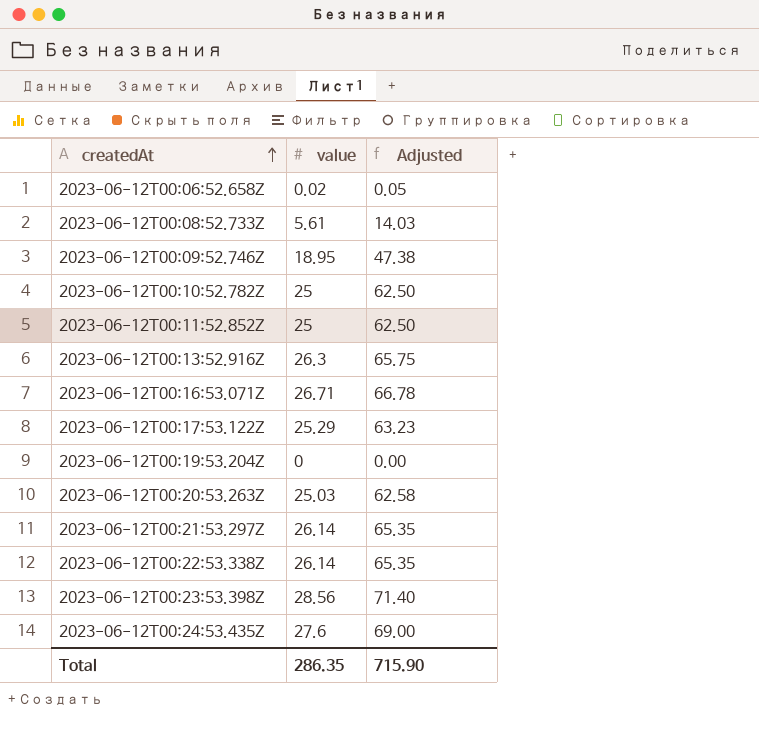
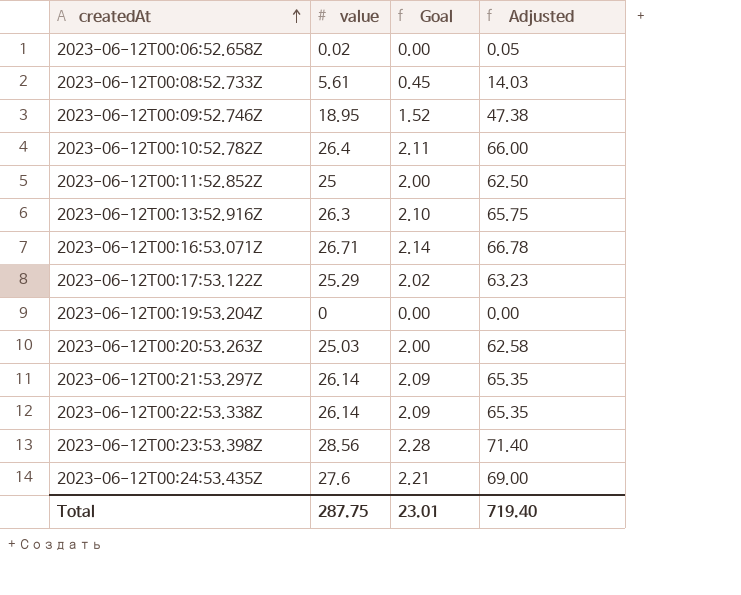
column Goal | formula: none -> [value] * 0.08
2023-06-12T00:10:52.782Z | value: 25 -> 26.4
2023-06-12T00:10:52.782Z | Adjusted: 62.50 -> 66.00
Total | value: 286.35 -> 287.75
Total | Adjusted: 715.90 -> 719.40

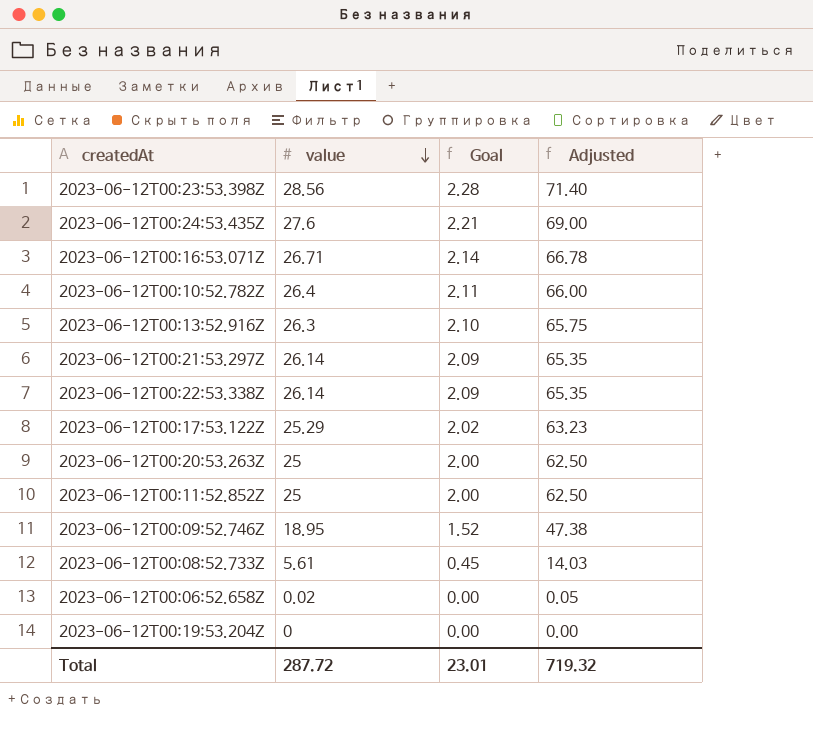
row order: createdAt ascending -> value descending
2023-06-12T00:20:53.263Z | value: 25.03 -> 25
2023-06-12T00:20:53.263Z | Adjusted: 62.58 -> 62.50
Total | value: 287.75 -> 287.72
Total | Adjusted: 719.40 -> 719.32

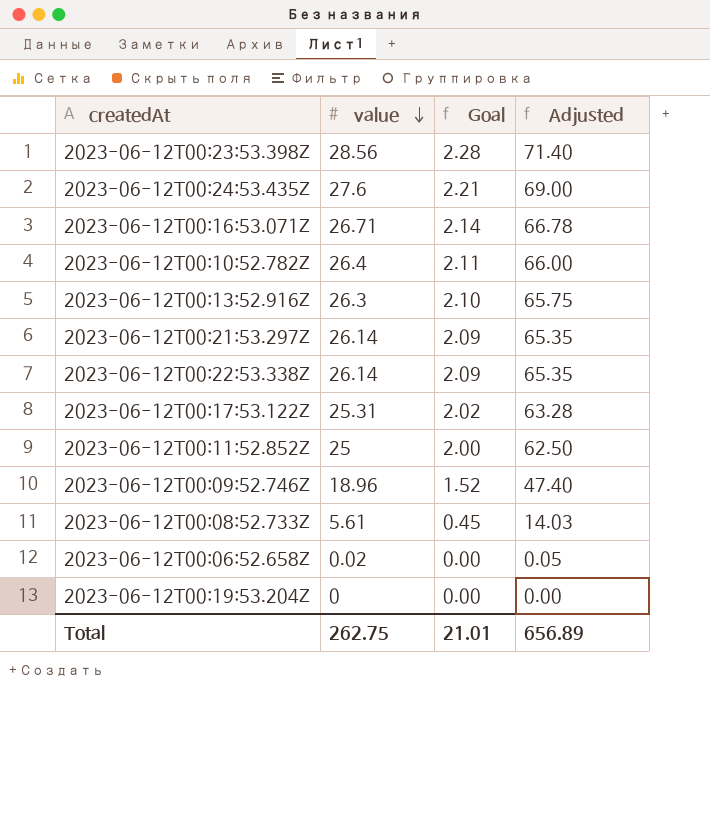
row 2023-06-12T00:20:53.263Z: 25 | 2.00 | 62.50 -> none
2023-06-12T00:17:53.122Z | value: 25.29 -> 25.31
2023-06-12T00:17:53.122Z | Adjusted: 63.23 -> 63.28
2023-06-12T00:09:52.746Z | value: 18.95 -> 18.96
2023-06-12T00:09:52.746Z | Adjusted: 47.38 -> 47.40
Total | value: 287.72 -> 262.75
Total | Goal: 23.01 -> 21.01
Total | Adjusted: 719.32 -> 656.89

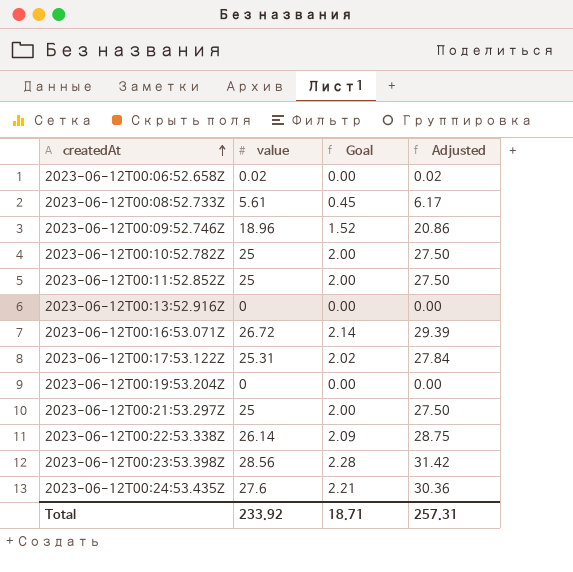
row order: value descending -> createdAt ascending
column Adjusted | formula: [value] * 2.5 -> [value] * 1.1
2023-06-12T00:10:52.782Z | value: 26.4 -> 25
2023-06-12T00:10:52.782Z | Goal: 2.11 -> 2.00
2023-06-12T00:13:52.916Z | value: 26.3 -> 0
2023-06-12T00:13:52.916Z | Goal: 2.10 -> 0.00
2023-06-12T00:16:53.071Z | value: 26.71 -> 26.72
2023-06-12T00:21:53.297Z | value: 26.14 -> 25
2023-06-12T00:21:53.297Z | Goal: 2.09 -> 2.00
Total | value: 262.75 -> 233.92
Total | Goal: 21.01 -> 18.71
Total | Adjusted: 656.89 -> 257.31

